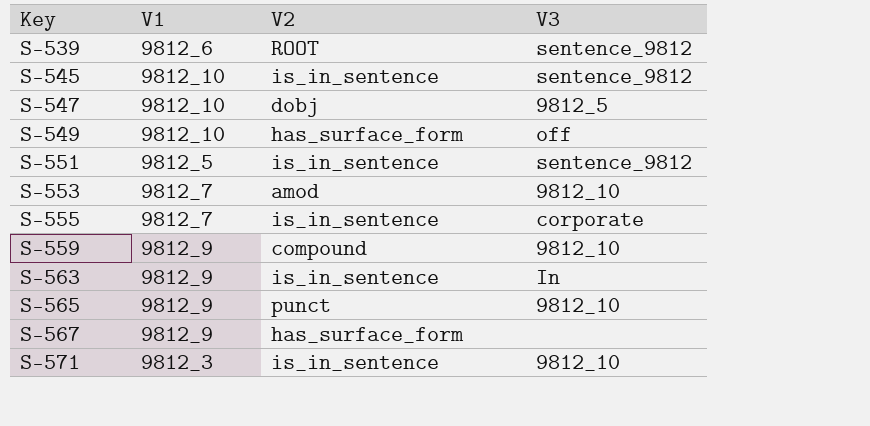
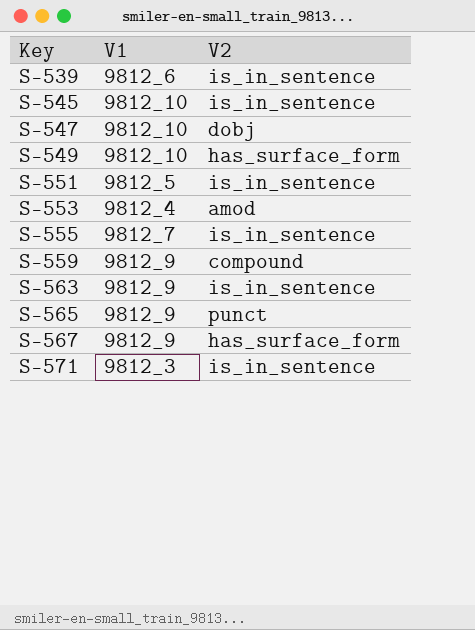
column V3 | position: 4 -> none
S-539 | V2: ROOT -> is_in_sentence
S-553 | V1: 9812_7 -> 9812_4

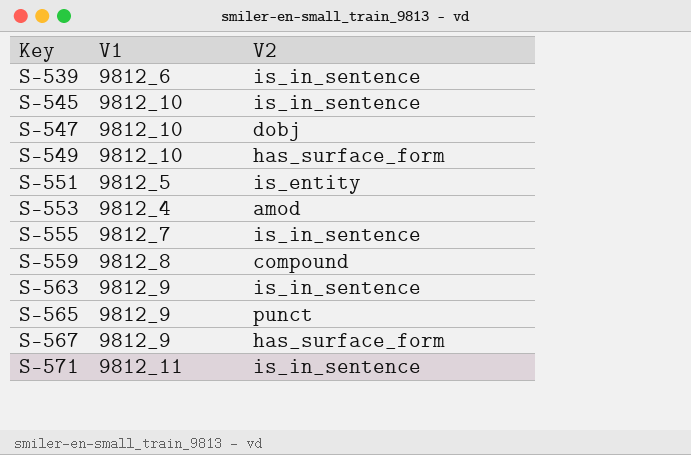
S-551 | V2: is_in_sentence -> is_entity
S-559 | V1: 9812_9 -> 9812_8
S-571 | V1: 9812_3 -> 9812_11

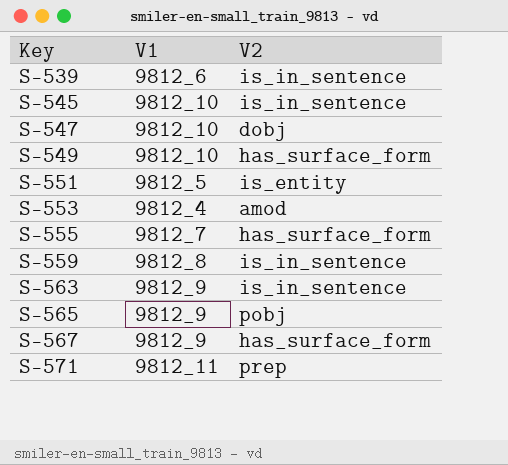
S-555 | V2: is_in_sentence -> has_surface_form
S-559 | V2: compound -> is_in_sentence
S-565 | V2: punct -> pobj
S-571 | V2: is_in_sentence -> prep

